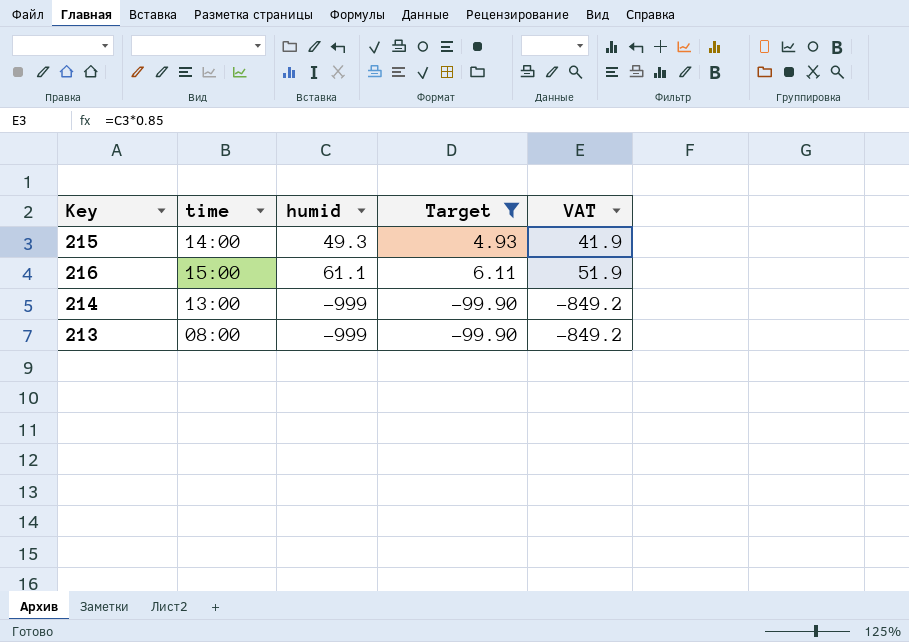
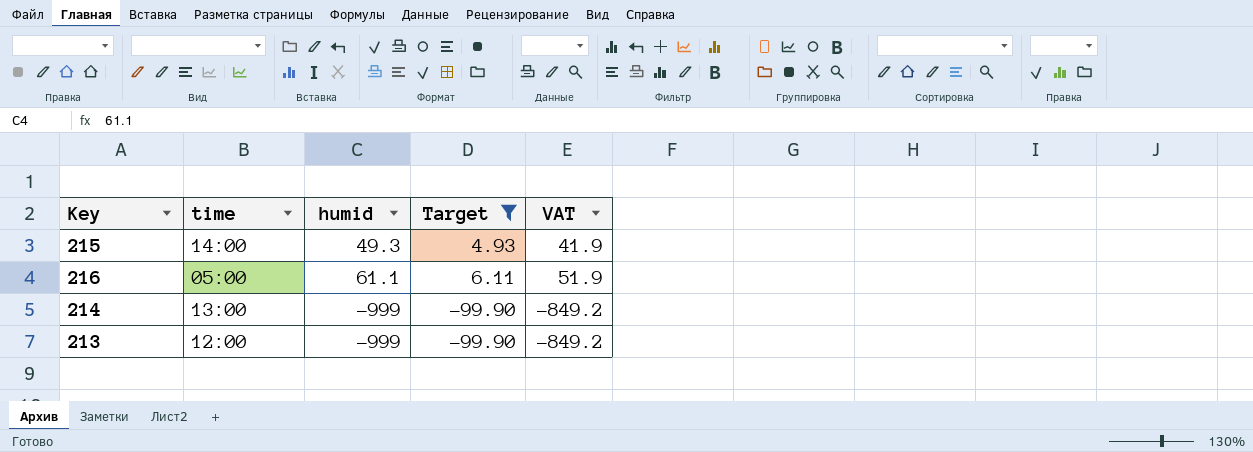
216 | time: 15:00 -> 05:00
213 | time: 08:00 -> 12:00

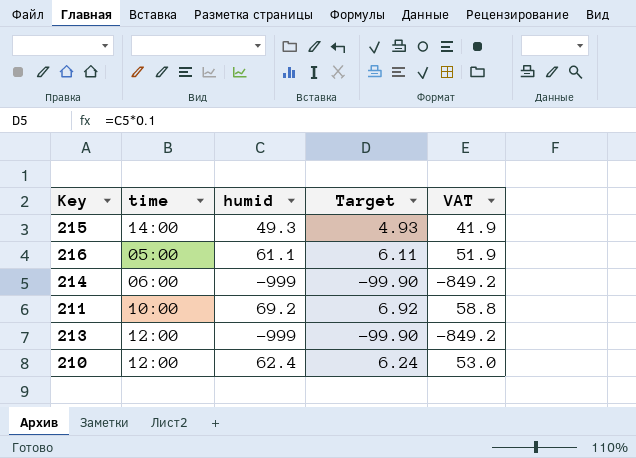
filter: Target <= 6.11 -> none
214 | time: 13:00 -> 06:00

